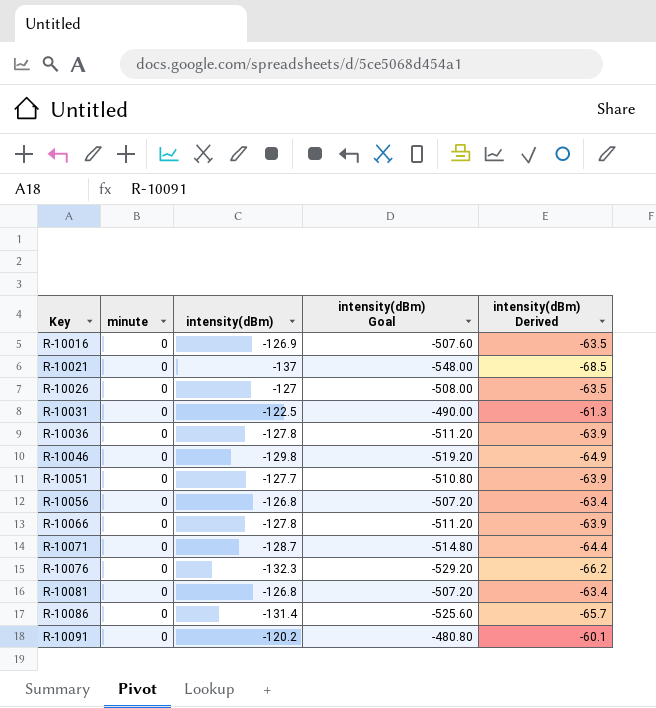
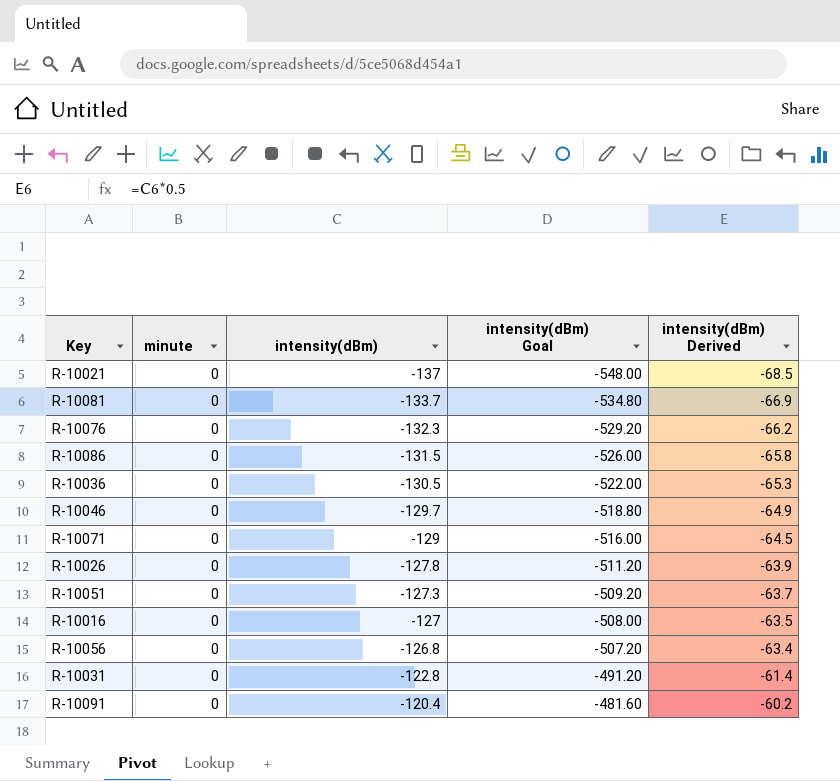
row order: Key ascending -> intensity(dBm) ascending
row R-10066: 0 | -127.8 | -511.20 | -63.9 -> none
R-10081 | intensity(dBm): -126.8 -> -133.7
R-10081 | intensity(dBm) Goal: -507.20 -> -534.80
R-10081 | intensity(dBm) Derived: -63.4 -> -66.9
R-10086 | intensity(dBm): -131.4 -> -131.5
R-10086 | intensity(dBm) Goal: -525.60 -> -526.00
R-10086 | intensity(dBm) Derived: -65.7 -> -65.8
R-10036 | intensity(dBm): -127.8 -> -130.5
R-10036 | intensity(dBm) Goal: -511.20 -> -522.00
R-10036 | intensity(dBm) Derived: -63.9 -> -65.3
R-10046 | intensity(dBm): -129.8 -> -129.7
R-10046 | intensity(dBm) Goal: -519.20 -> -518.80
R-10071 | intensity(dBm): -128.7 -> -129
R-10071 | intensity(dBm) Goal: -514.80 -> -516.00
R-10071 | intensity(dBm) Derived: -64.4 -> -64.5
R-10026 | intensity(dBm): -127 -> -127.8
R-10026 | intensity(dBm) Goal: -508.00 -> -511.20
R-10026 | intensity(dBm) Derived: -63.5 -> -63.9
R-10051 | intensity(dBm): -127.7 -> -127.3
R-10051 | intensity(dBm) Goal: -510.80 -> -509.20
R-10051 | intensity(dBm) Derived: -63.9 -> -63.7
R-10016 | intensity(dBm): -126.9 -> -127
R-10016 | intensity(dBm) Goal: -507.60 -> -508.00
R-10031 | intensity(dBm): -122.5 -> -122.8
R-10031 | intensity(dBm) Goal: -490.00 -> -491.20
R-10031 | intensity(dBm) Derived: -61.3 -> -61.4
R-10091 | intensity(dBm): -120.2 -> -120.4
R-10091 | intensity(dBm) Goal: -480.80 -> -481.60
R-10091 | intensity(dBm) Derived: -60.1 -> -60.2

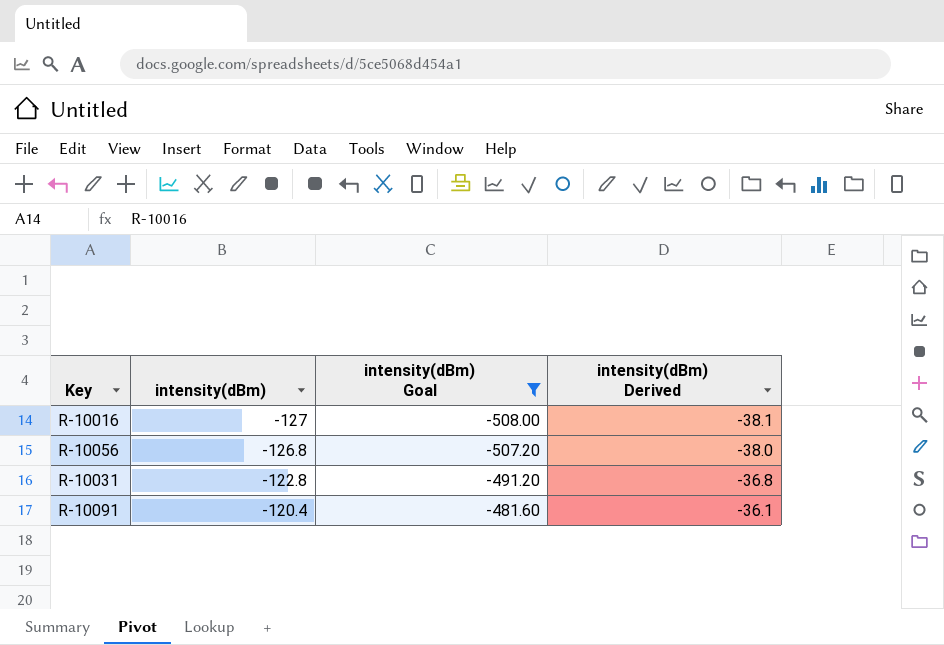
filter: none -> intensity(dBm) Goal >= -508.00
column minute | position: 2 -> none
column intensity(dBm) Derived | formula: [intensity(dBm)] * 0.5 -> [intensity(dBm)] * 0.3

